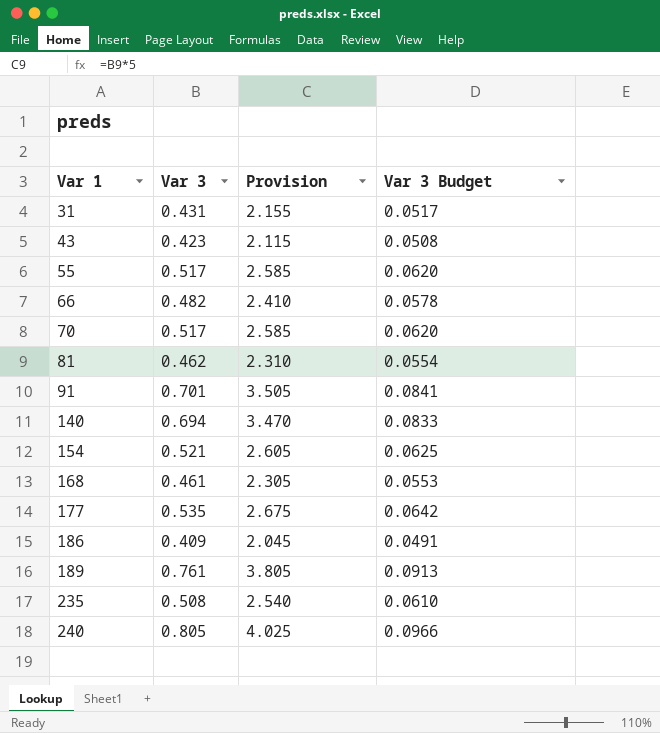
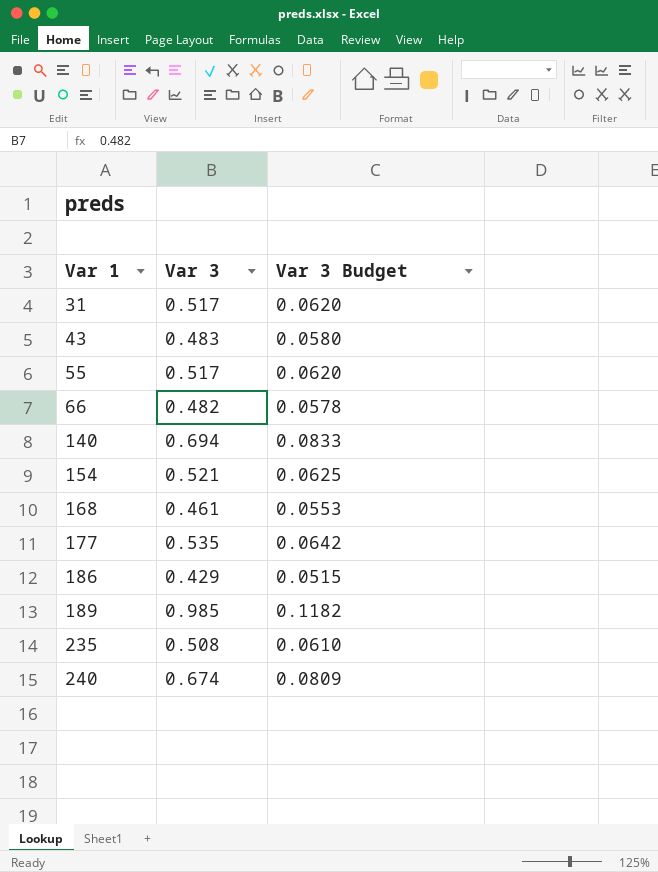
column Provision | formula: [Var 3] * 5 -> none
row 70: 0.517 | 2.585 | 0.0620 -> none
row 81: 0.462 | 2.310 | 0.0554 -> none
row 91: 0.701 | 3.505 | 0.0841 -> none
31 | Var 3: 0.431 -> 0.517
31 | Var 3 Budget: 0.0517 -> 0.0620
43 | Var 3: 0.423 -> 0.483
43 | Var 3 Budget: 0.0508 -> 0.0580
186 | Var 3: 0.409 -> 0.429
186 | Var 3 Budget: 0.0491 -> 0.0515
189 | Var 3: 0.761 -> 0.985
189 | Var 3 Budget: 0.0913 -> 0.1182
240 | Var 3: 0.805 -> 0.674
240 | Var 3 Budget: 0.0966 -> 0.0809

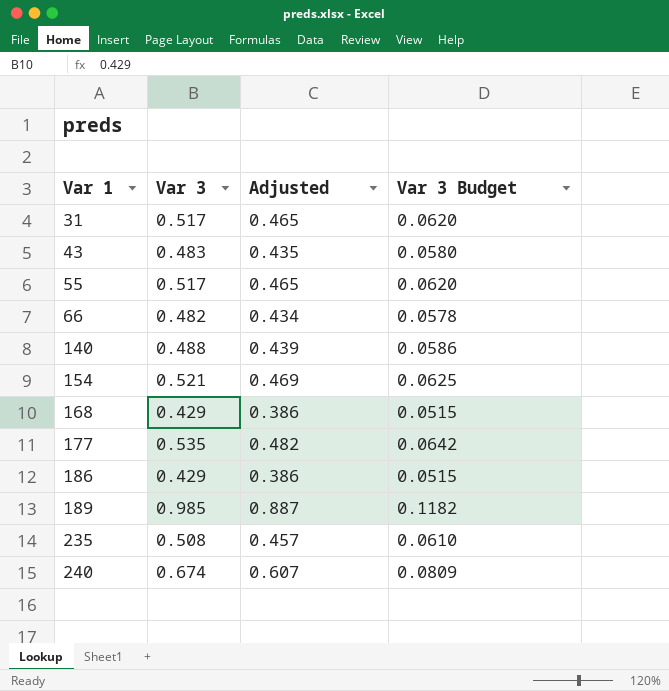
column Adjusted | formula: none -> [Var 3] * 0.9
140 | Var 3: 0.694 -> 0.488
140 | Var 3 Budget: 0.0833 -> 0.0586
168 | Var 3: 0.461 -> 0.429
168 | Var 3 Budget: 0.0553 -> 0.0515

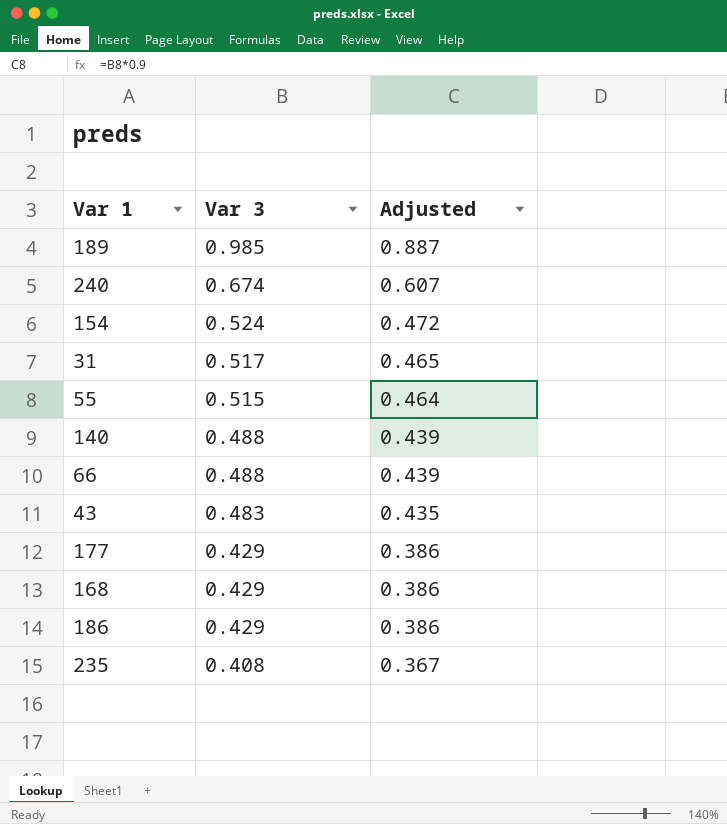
row order: Var 1 ascending -> Var 3 descending
column Var 3 Budget | formula: [Var 3] * 0.12 -> none
154 | Var 3: 0.521 -> 0.524
154 | Adjusted: 0.469 -> 0.472
55 | Var 3: 0.517 -> 0.515
55 | Adjusted: 0.465 -> 0.464
66 | Var 3: 0.482 -> 0.488
66 | Adjusted: 0.434 -> 0.439
177 | Var 3: 0.535 -> 0.429
177 | Adjusted: 0.482 -> 0.386
235 | Var 3: 0.508 -> 0.408
235 | Adjusted: 0.457 -> 0.367

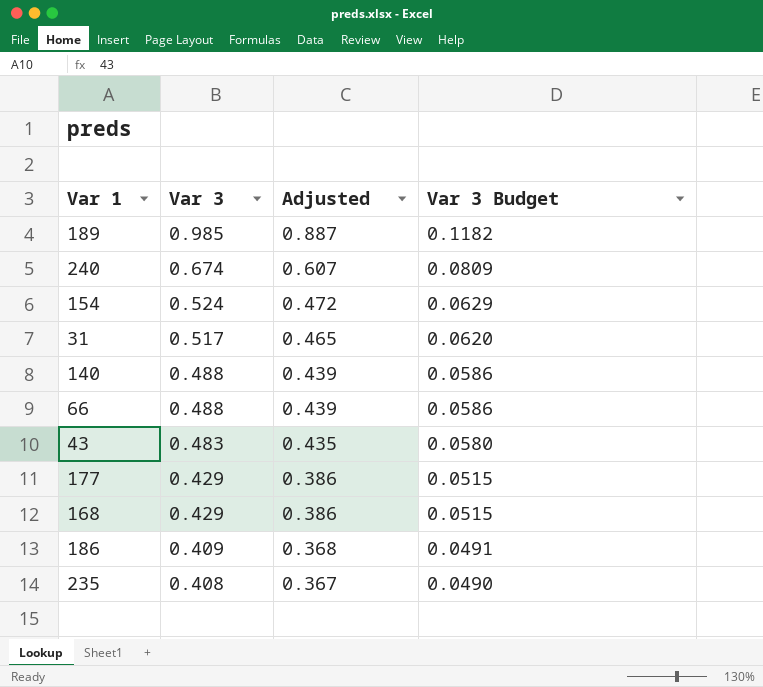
column Var 3 Budget | formula: none -> [Var 3] * 0.12
row 55: 0.515 | 0.464 -> none
186 | Var 3: 0.429 -> 0.409
186 | Adjusted: 0.386 -> 0.368

